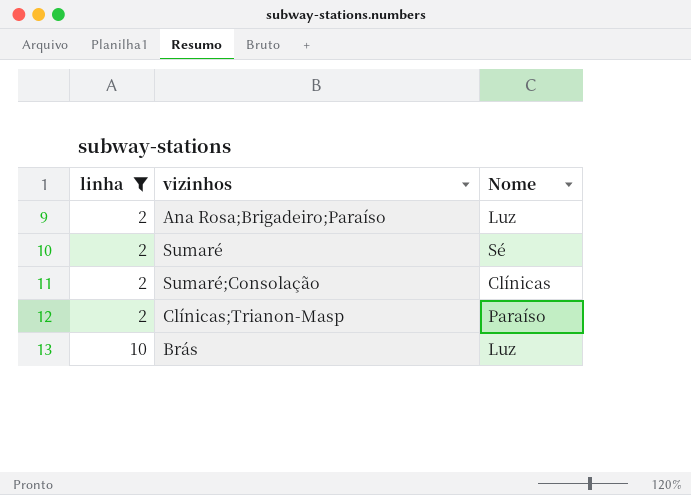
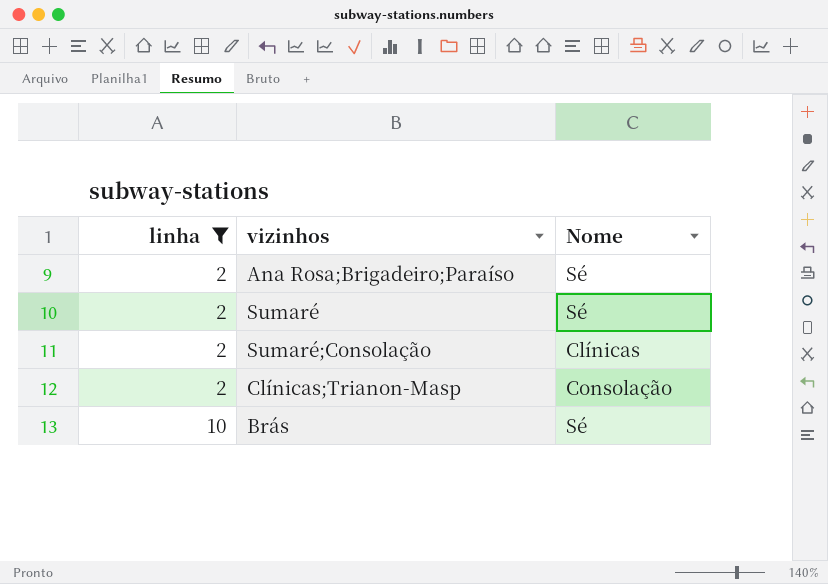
Ana Rosa;Brigadeiro;Paraíso | Nome: Luz -> Sé
Clínicas;Trianon-Masp | Nome: Paraíso -> Consolação
Brás | Nome: Luz -> Sé

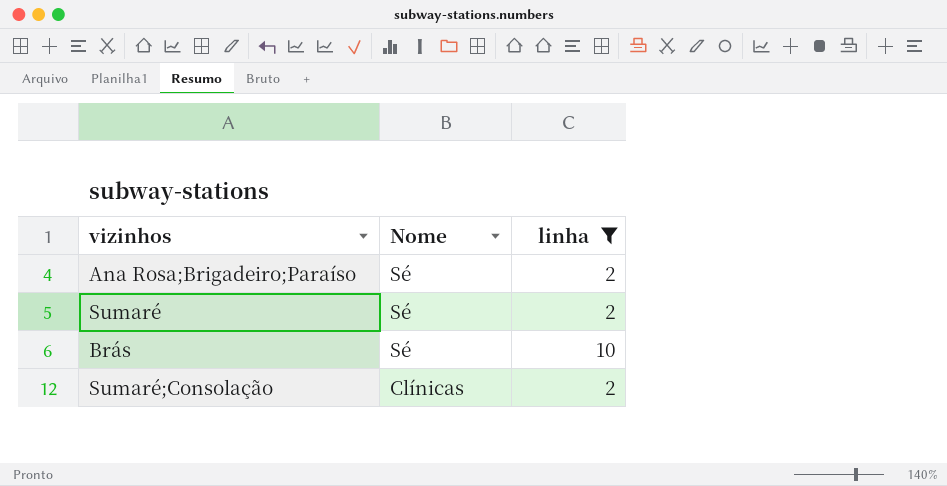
row order: linha ascending -> Nome descending
column linha | position: 1 -> 3
row Clínicas;Trianon-Masp: 2 | Consolação -> none

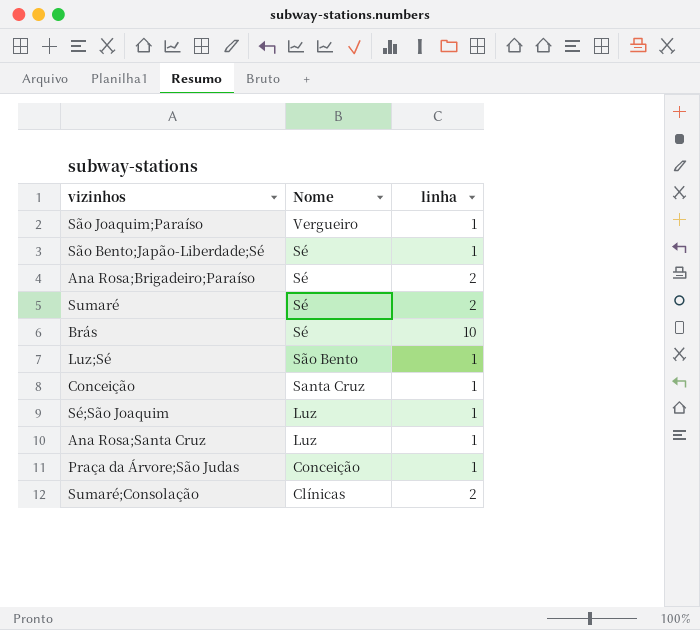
filter: linha != 1 -> none

